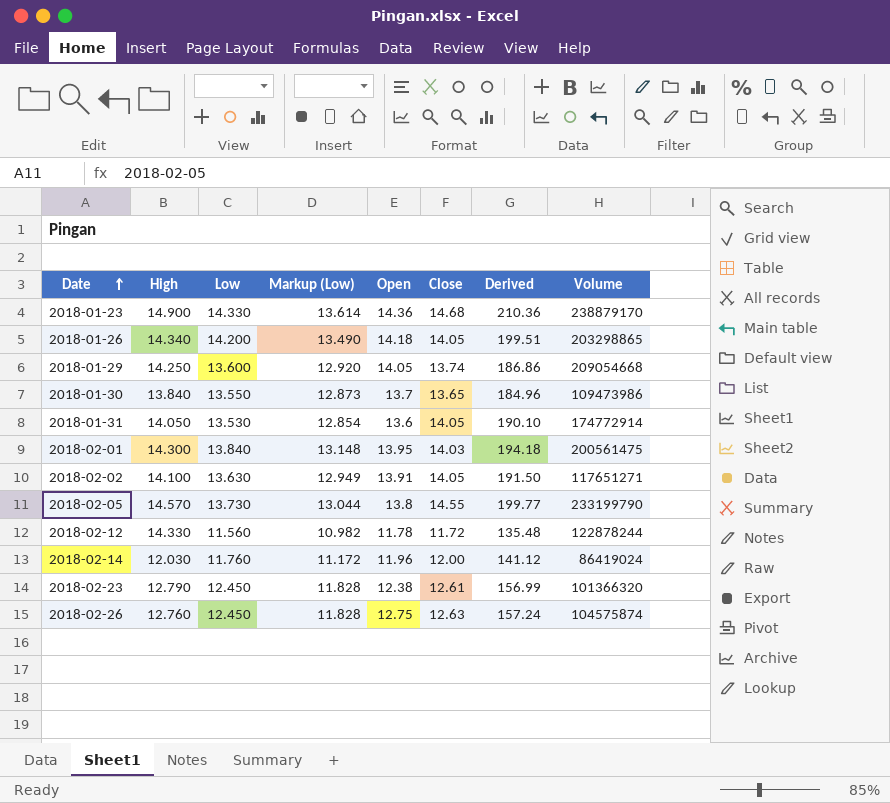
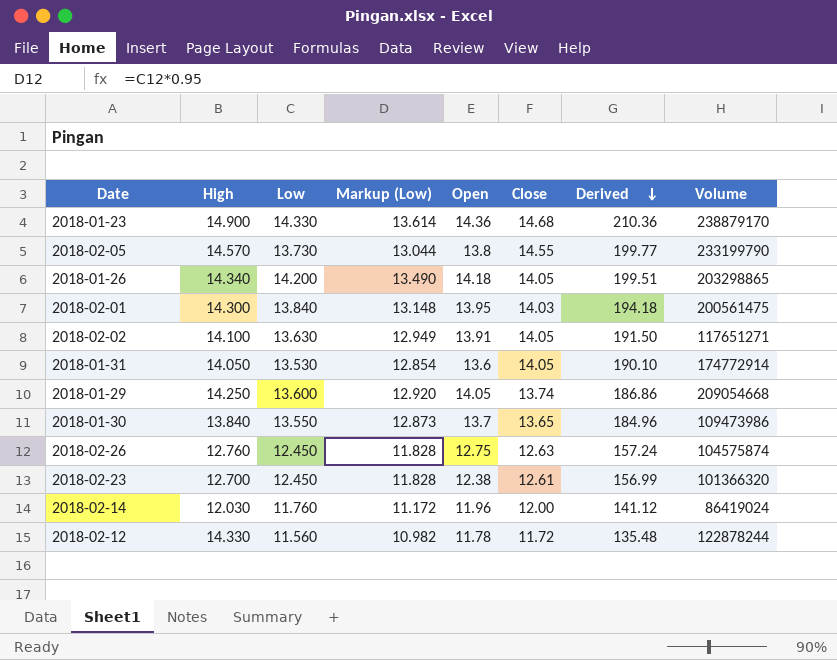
row order: Date ascending -> Derived descending
2018-02-23 | High: 12.790 -> 12.700

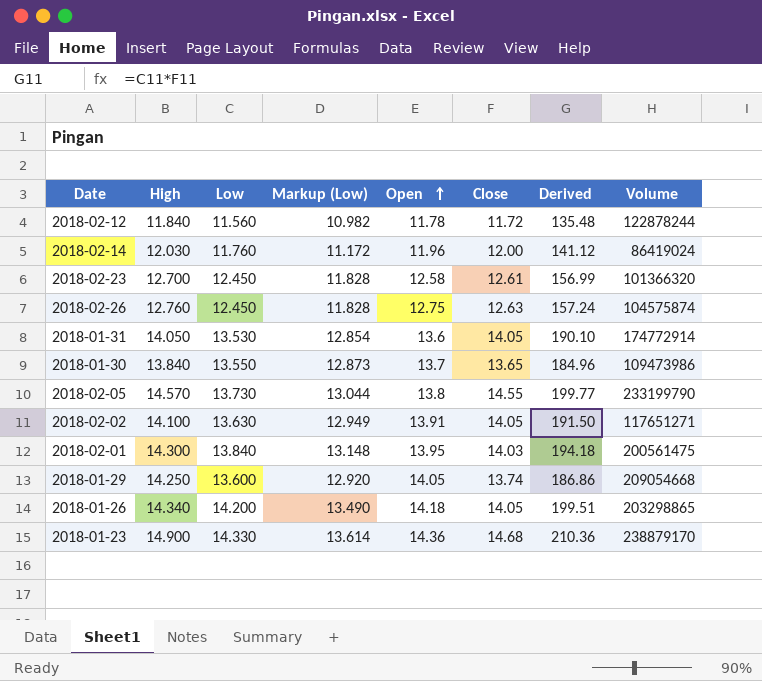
row order: Derived descending -> Open ascending
2018-02-12 | High: 14.330 -> 11.840
2018-02-23 | Open: 12.38 -> 12.58

